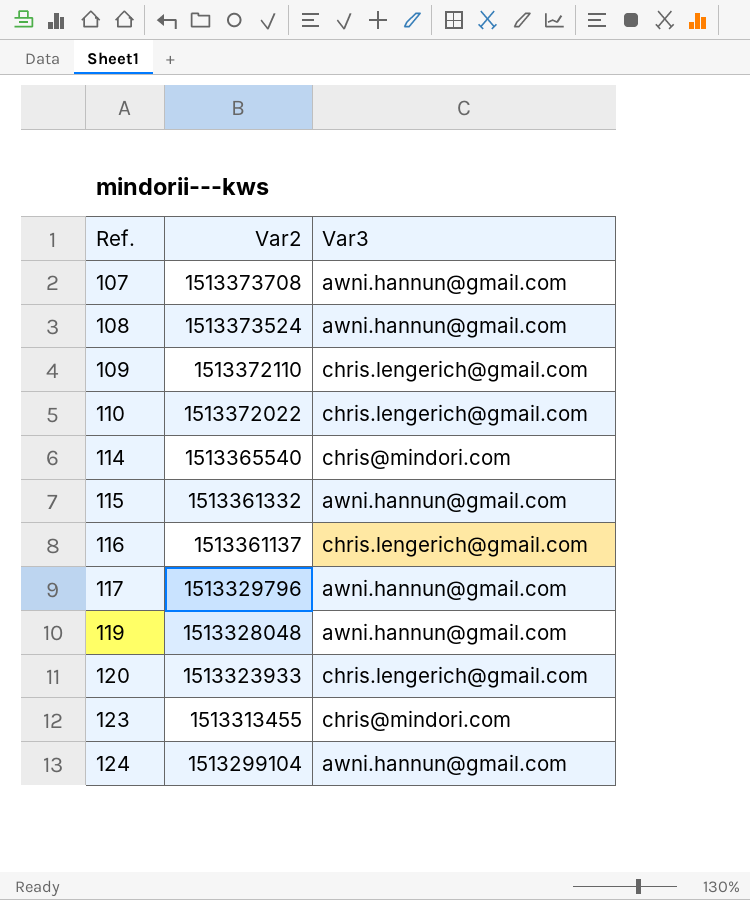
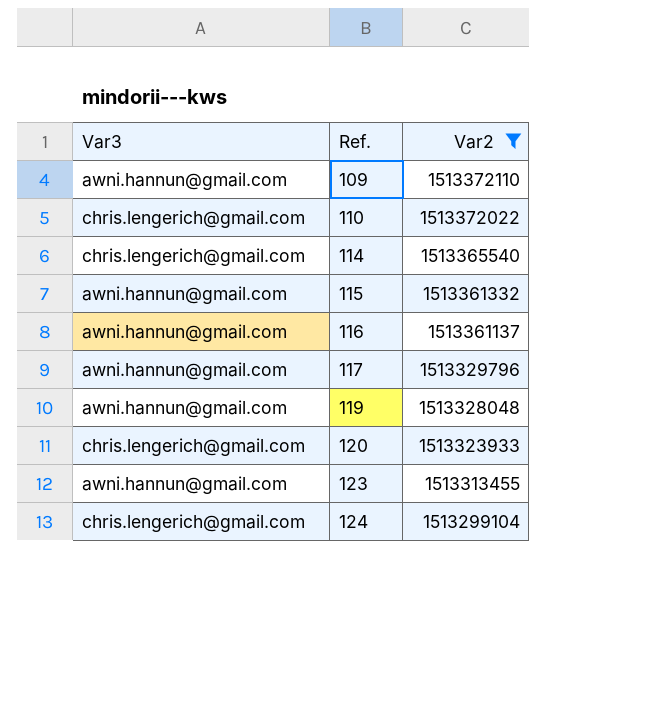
filter: none -> Var2 <= 1513372110
column Var3 | position: 3 -> 1
109 | Var3: chris.lengerich@gmail.com -> awni.hannun@gmail.com
114 | Var3: chris@mindori.com -> chris.lengerich@gmail.com
116 | Var3: chris.lengerich@gmail.com -> awni.hannun@gmail.com
123 | Var3: chris@mindori.com -> awni.hannun@gmail.com
124 | Var3: awni.hannun@gmail.com -> chris.lengerich@gmail.com

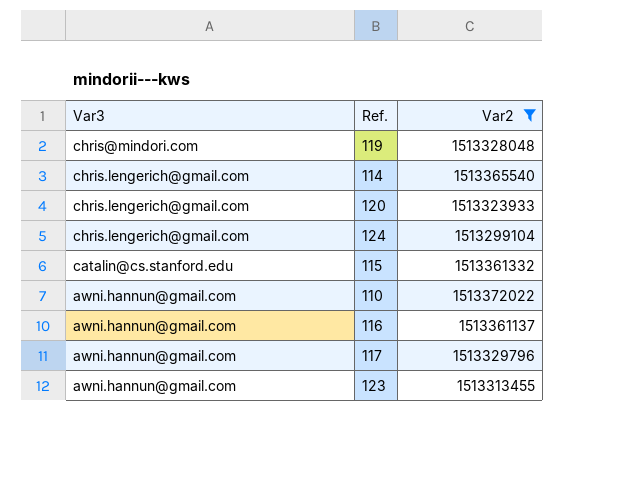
row order: Ref. ascending -> Var3 descending
row 109: awni.hannun@gmail.com | 1513372110 -> none
119 | Var3: awni.hannun@gmail.com -> chris@mindori.com
115 | Var3: awni.hannun@gmail.com -> catalin@cs.stanford.edu
110 | Var3: chris.lengerich@gmail.com -> awni.hannun@gmail.com

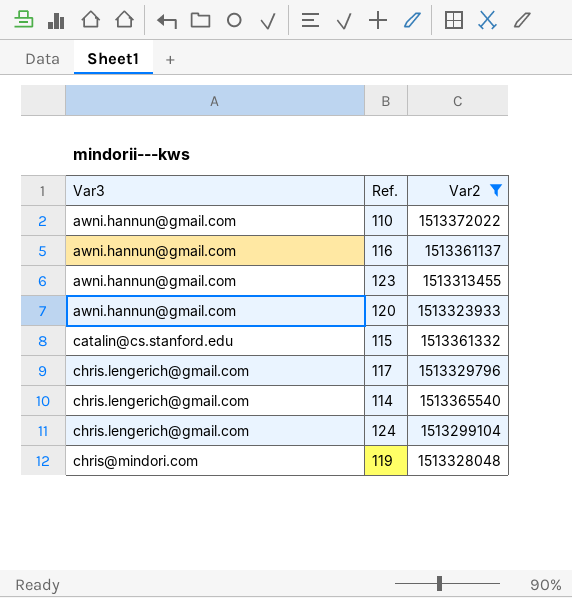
row order: Var3 descending -> Var3 ascending
120 | Var3: chris.lengerich@gmail.com -> awni.hannun@gmail.com
117 | Var3: awni.hannun@gmail.com -> chris.lengerich@gmail.com

